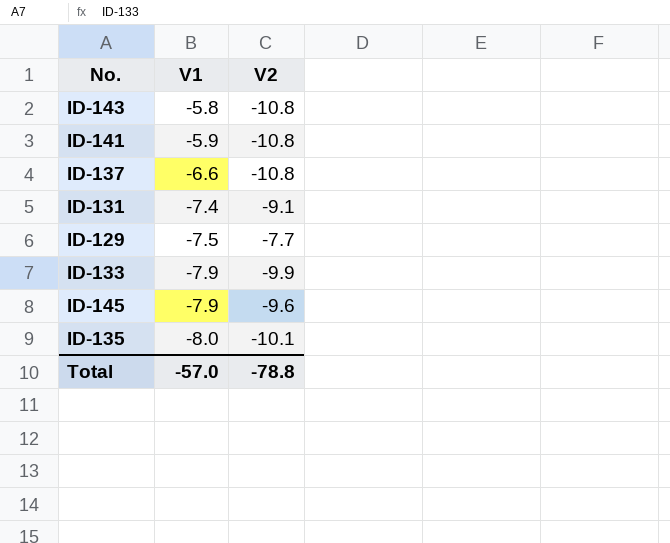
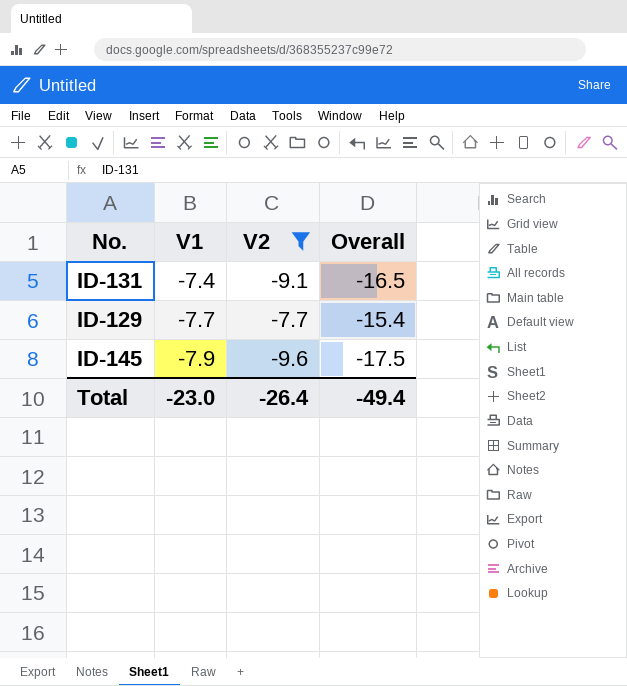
filter: none -> V2 >= -9.6
column Overall | formula: none -> [V1] + [V2]
ID-129 | V1: -7.5 -> -7.7
Total | V1: -57.0 -> -23.0
Total | V2: -78.8 -> -26.4

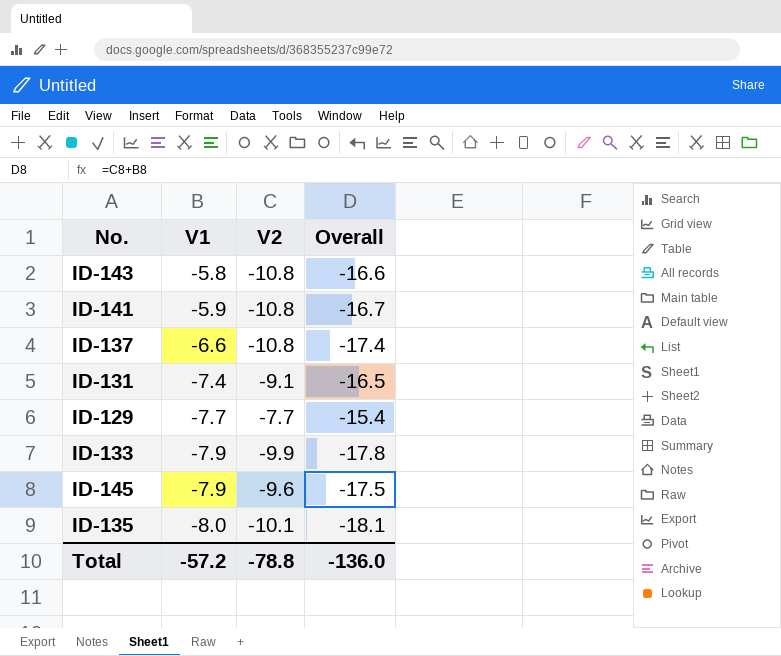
filter: V2 >= -9.6 -> none
Total | V1: -23.0 -> -57.2
Total | V2: -26.4 -> -78.8
Total | Overall: -49.4 -> -136.0

